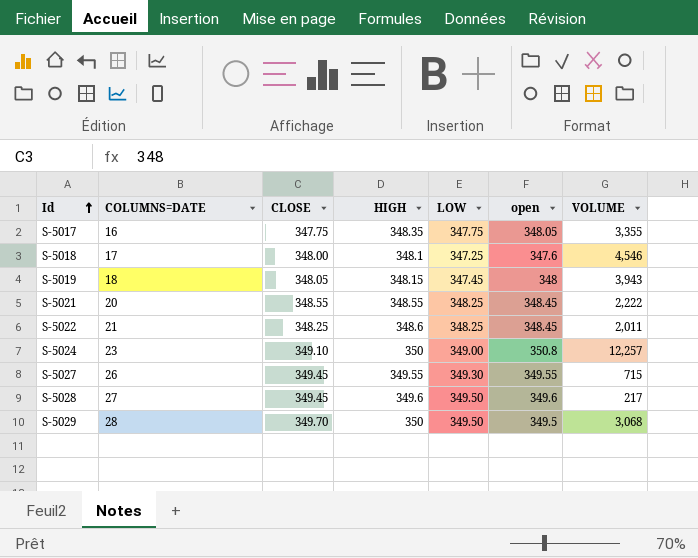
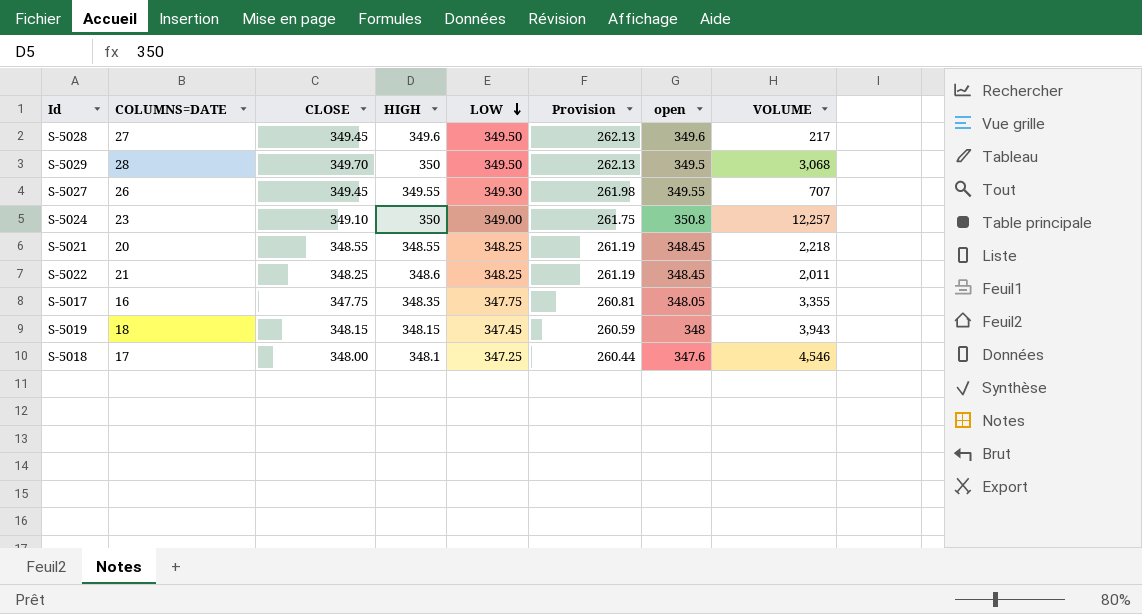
row order: Id ascending -> LOW descending
column Provision | formula: none -> [LOW] * 0.75
S-5027 | VOLUME: 715 -> 707
S-5021 | VOLUME: 2,222 -> 2,218
S-5019 | CLOSE: 348.05 -> 348.15

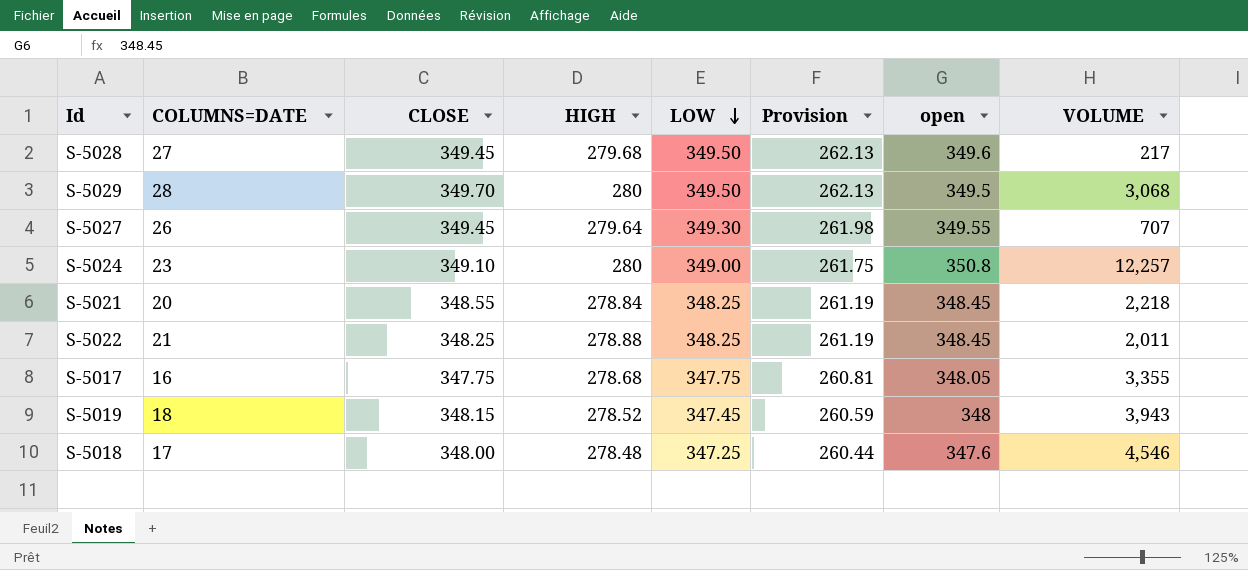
S-5028 | HIGH: 349.6 -> 279.68
S-5029 | HIGH: 350 -> 280
S-5027 | HIGH: 349.55 -> 279.64
S-5024 | HIGH: 350 -> 280
S-5021 | HIGH: 348.55 -> 278.84
S-5022 | HIGH: 348.6 -> 278.88
S-5017 | HIGH: 348.35 -> 278.68
S-5019 | HIGH: 348.15 -> 278.52
S-5018 | HIGH: 348.1 -> 278.48

